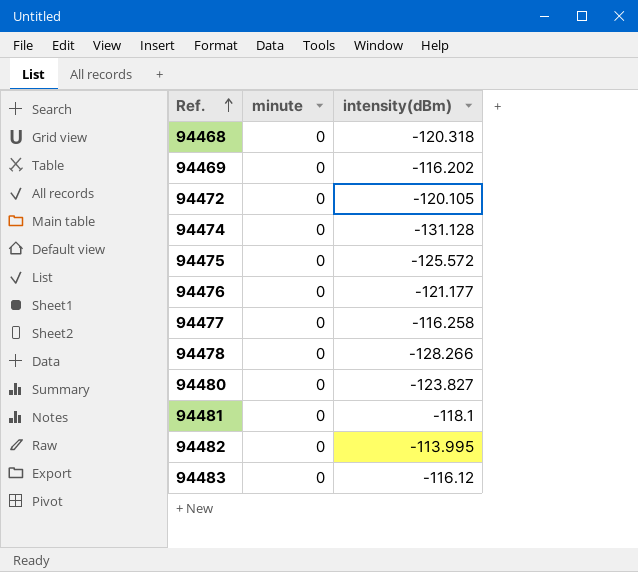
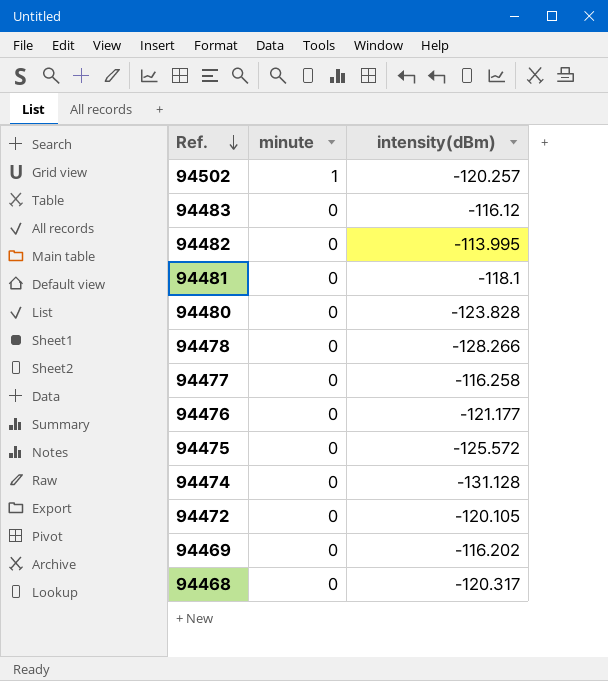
row order: Ref. ascending -> Ref. descending
row 94502: none -> 1 | -120.257
94480 | intensity(dBm): -123.827 -> -123.828
94468 | intensity(dBm): -120.318 -> -120.317

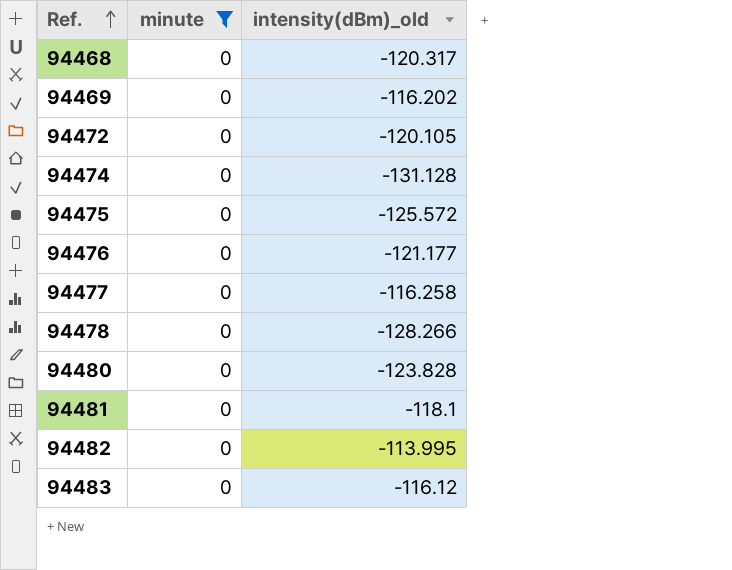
filter: none -> minute = 0
row order: Ref. descending -> Ref. ascending
column name: intensity(dBm) -> intensity(dBm)_old

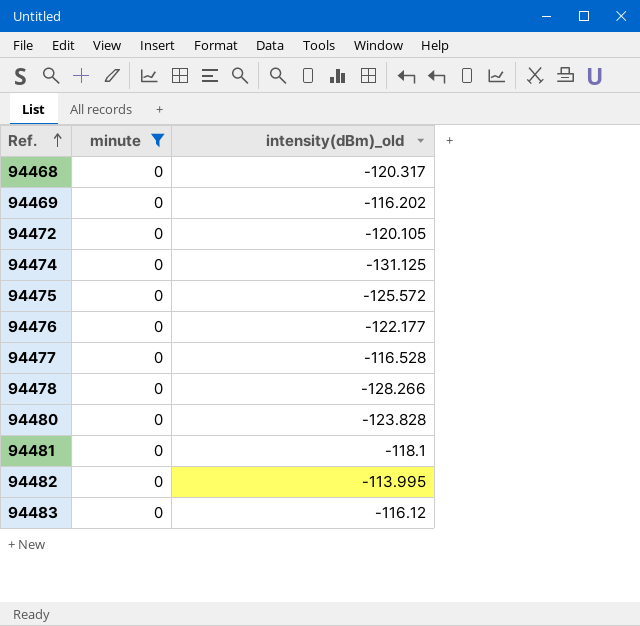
94474 | intensity(dBm)_old: -131.128 -> -131.125
94476 | intensity(dBm)_old: -121.177 -> -122.177
94477 | intensity(dBm)_old: -116.258 -> -116.528

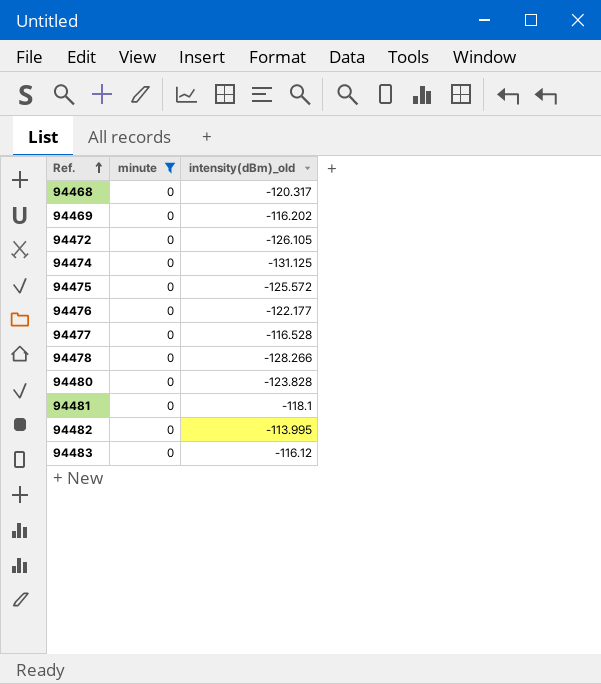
94472 | intensity(dBm)_old: -120.105 -> -126.105

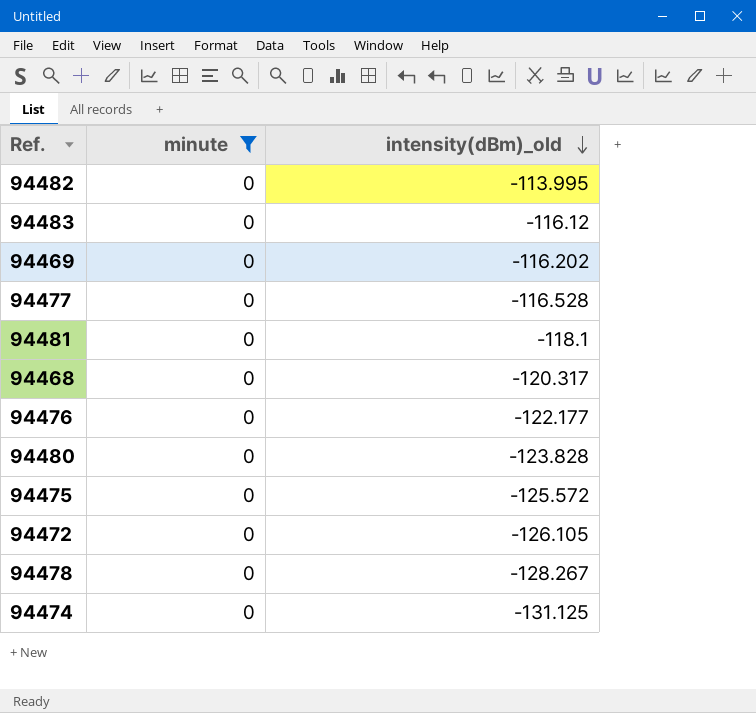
row order: Ref. ascending -> intensity(dBm)_old descending
94478 | intensity(dBm)_old: -128.266 -> -128.267

